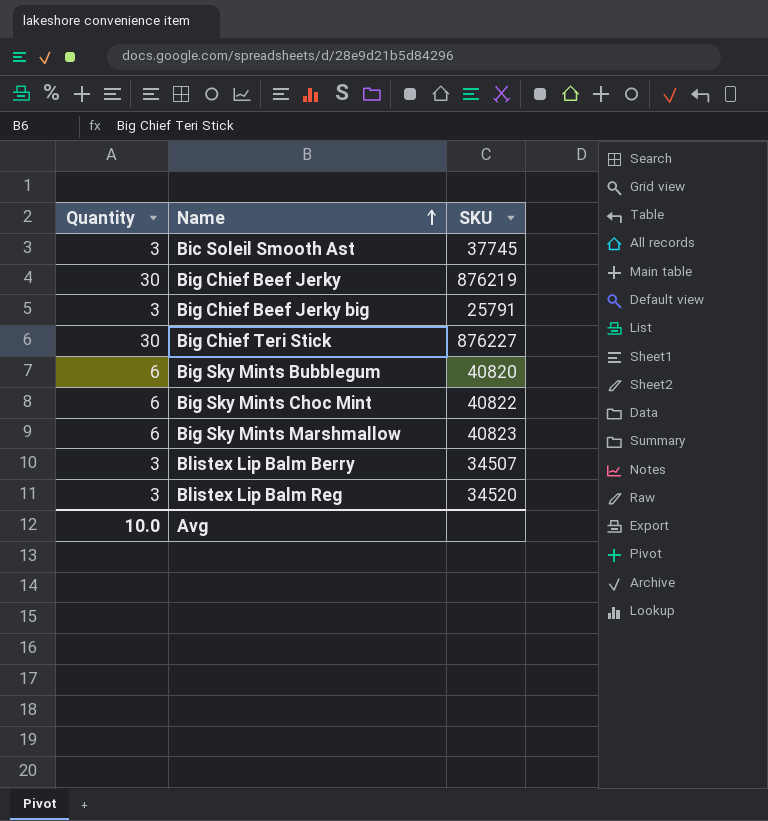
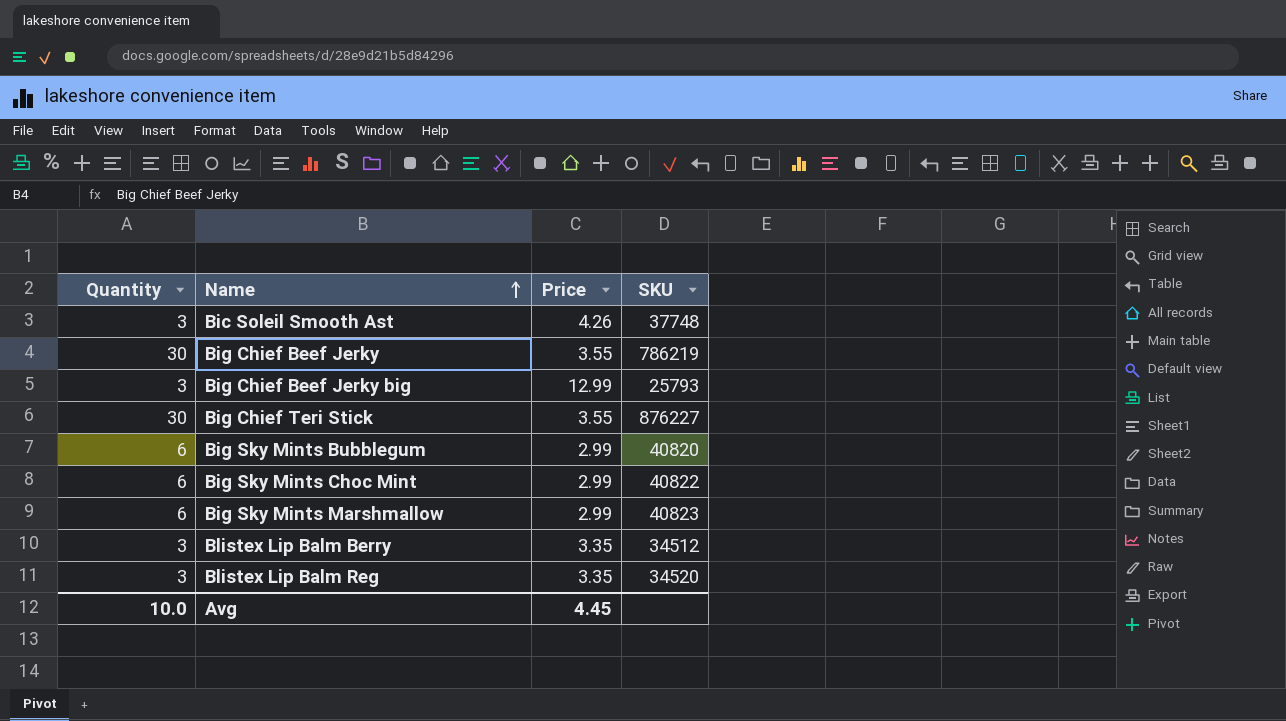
column Price | position: none -> 3
Bic Soleil Smooth Ast | SKU: 37745 -> 37748
Big Chief Beef Jerky | SKU: 876219 -> 786219
Big Chief Beef Jerky big | SKU: 25791 -> 25793
Blistex Lip Balm Berry | SKU: 34507 -> 34512

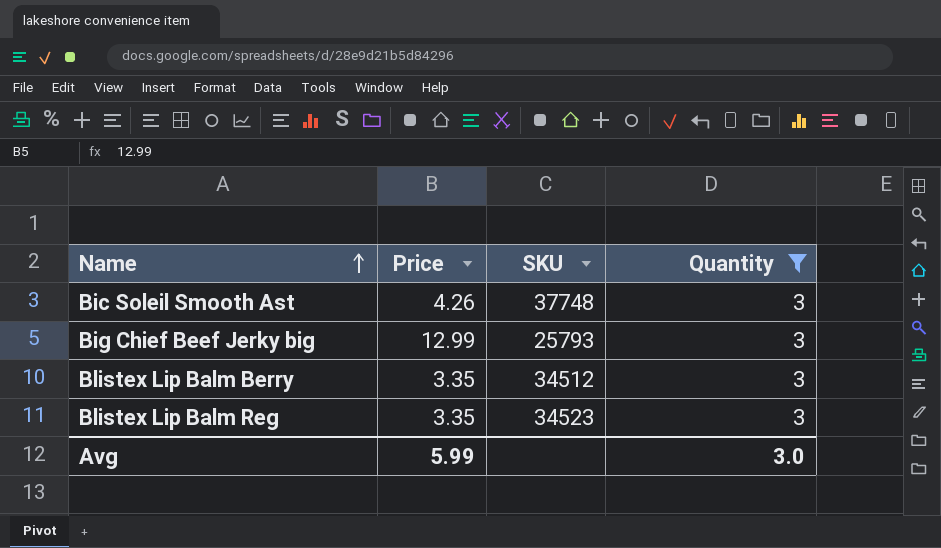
filter: none -> Quantity = 3
column Quantity | position: 1 -> 4
Blistex Lip Balm Reg | SKU: 34520 -> 34523
Avg | Price: 4.45 -> 5.99
Avg | Quantity: 10.0 -> 3.0

